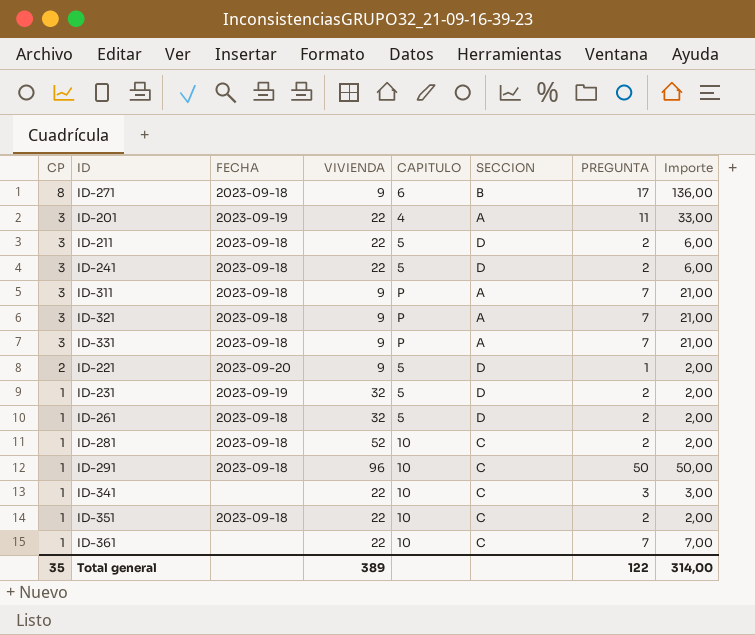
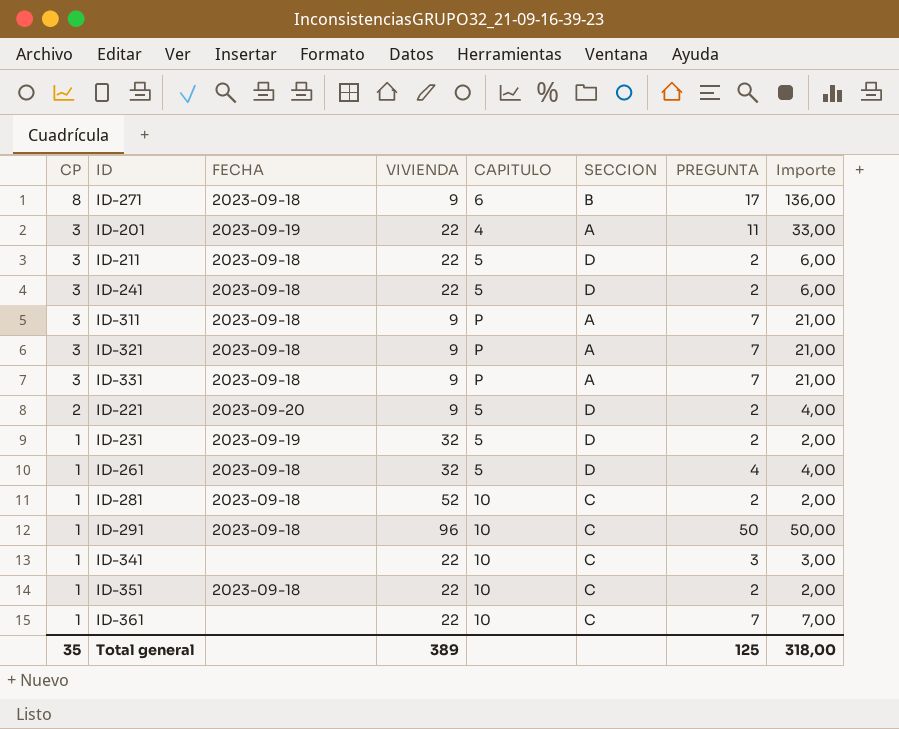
ID-221 | PREGUNTA: 1 -> 2
ID-221 | Importe: 2,00 -> 4,00
ID-261 | PREGUNTA: 2 -> 4
ID-261 | Importe: 2,00 -> 4,00
Total general | PREGUNTA: 122 -> 125
Total general | Importe: 314,00 -> 318,00

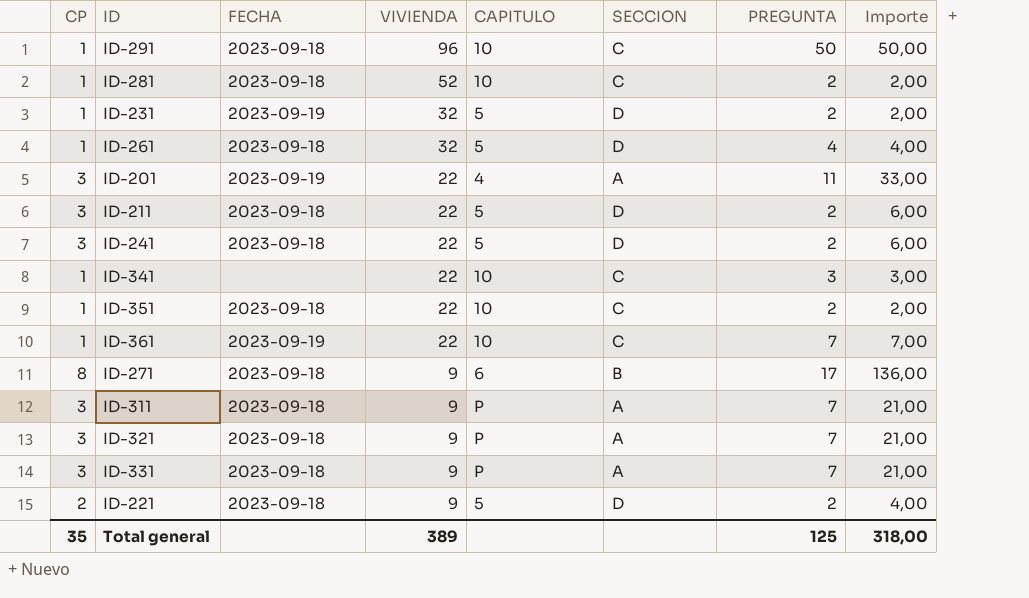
row order: CP descending -> VIVIENDA descending
ID-361 | FECHA: none -> 2023-09-19
ID-221 | FECHA: 2023-09-20 -> 2023-09-18

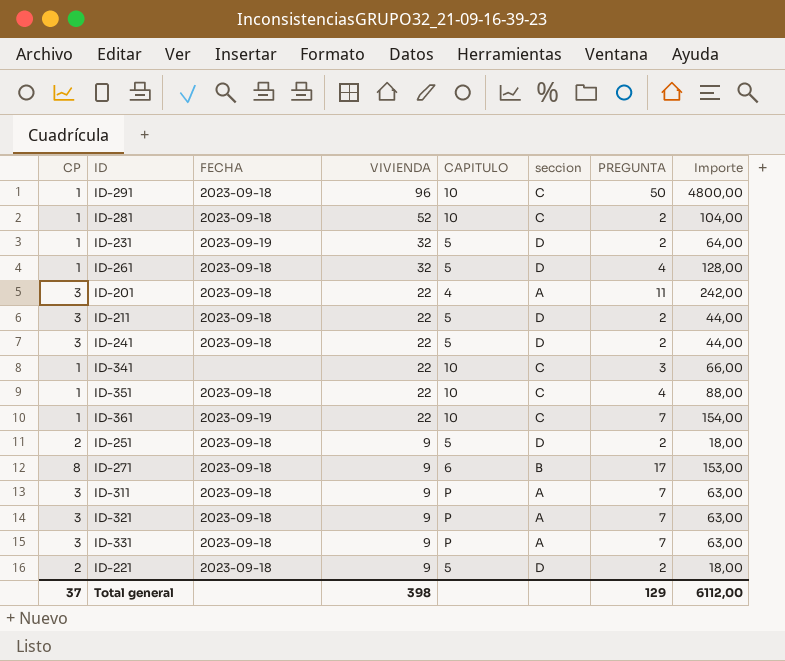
column name: SECCION -> seccion
column Importe | formula: [CP] * [PREGUNTA] -> [VIVIENDA] * [PREGUNTA]
ID-201 | FECHA: 2023-09-19 -> 2023-09-18
ID-351 | PREGUNTA: 2 -> 4
row ID-251: none -> 2 | 2023-09-18 | 9 | 5 | D | 2 | 18,00
Total general | CP: 35 -> 37
Total general | VIVIENDA: 389 -> 398
Total general | PREGUNTA: 125 -> 129
Total general | Importe: 318,00 -> 6112,00

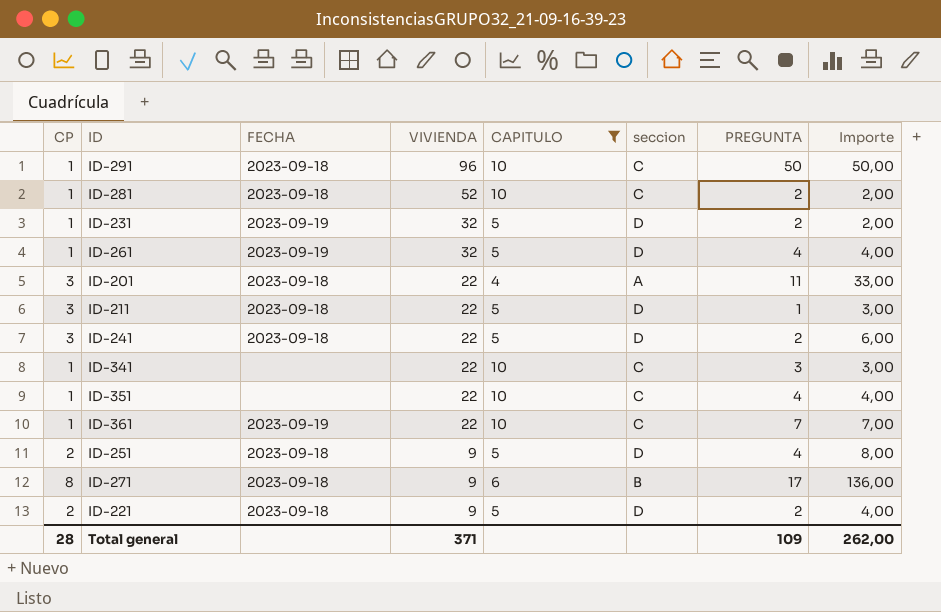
filter: none -> CAPITULO != P
column Importe | formula: [VIVIENDA] * [PREGUNTA] -> [CP] * [PREGUNTA]
ID-261 | FECHA: 2023-09-18 -> 2023-09-19
ID-211 | PREGUNTA: 2 -> 1
ID-351 | FECHA: 2023-09-18 -> none
ID-251 | PREGUNTA: 2 -> 4
Total general | CP: 37 -> 28
Total general | VIVIENDA: 398 -> 371
Total general | PREGUNTA: 129 -> 109
Total general | Importe: 6112,00 -> 262,00

